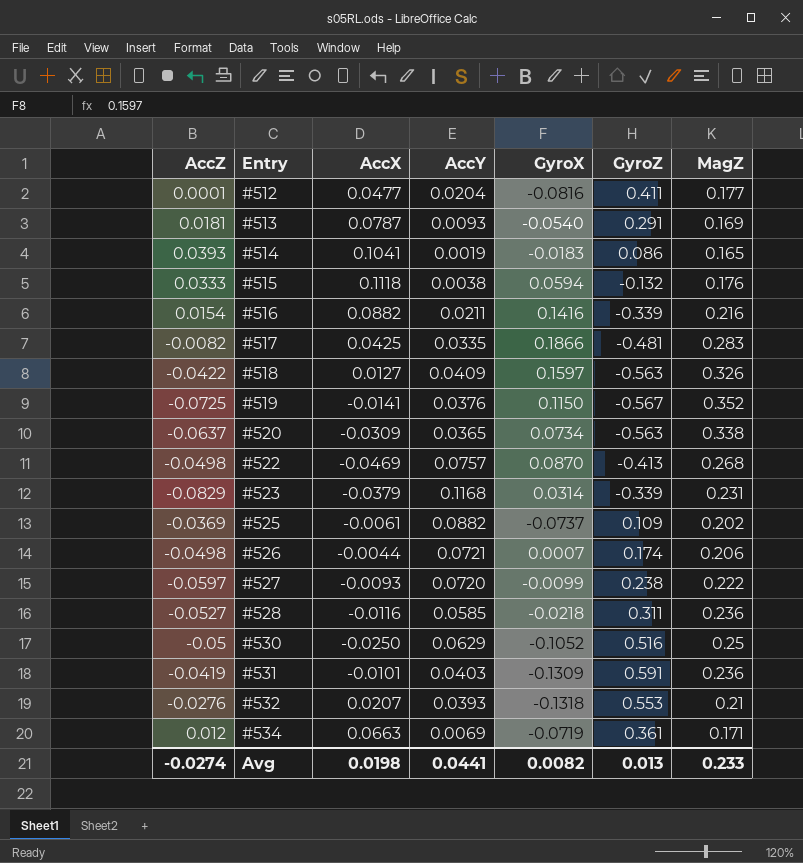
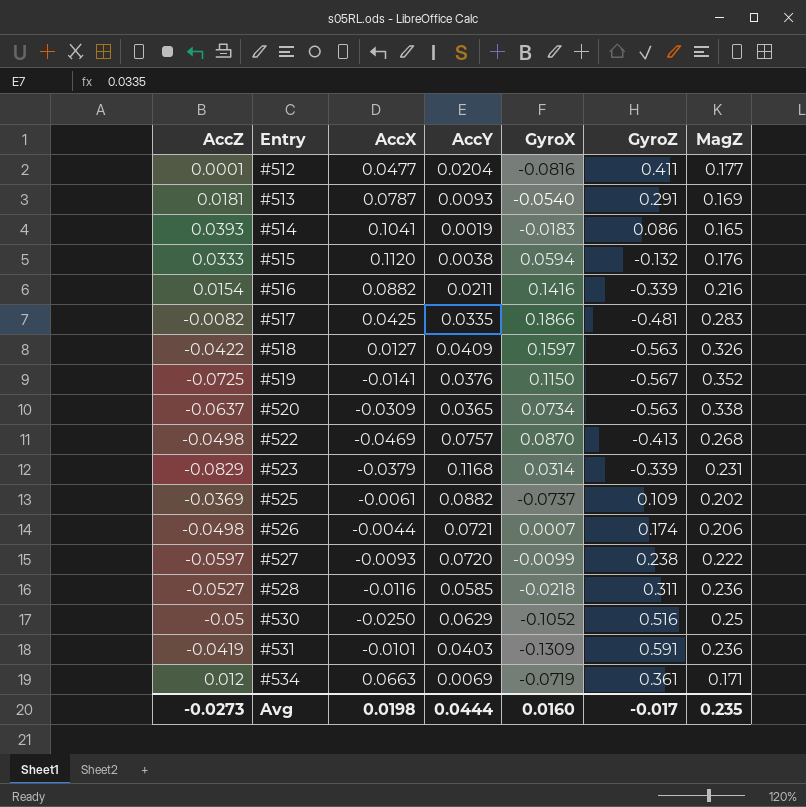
row #532: -0.0276 | 0.0207 | 0.0393 | -0.1318 | 0.553 | 0.21 -> none
#515 | AccX: 0.1118 -> 0.1120
Avg | AccZ: -0.0274 -> -0.0273
Avg | AccY: 0.0441 -> 0.0444
Avg | GyroX: 0.0082 -> 0.0160
Avg | GyroZ: 0.013 -> -0.017
Avg | MagZ: 0.233 -> 0.235

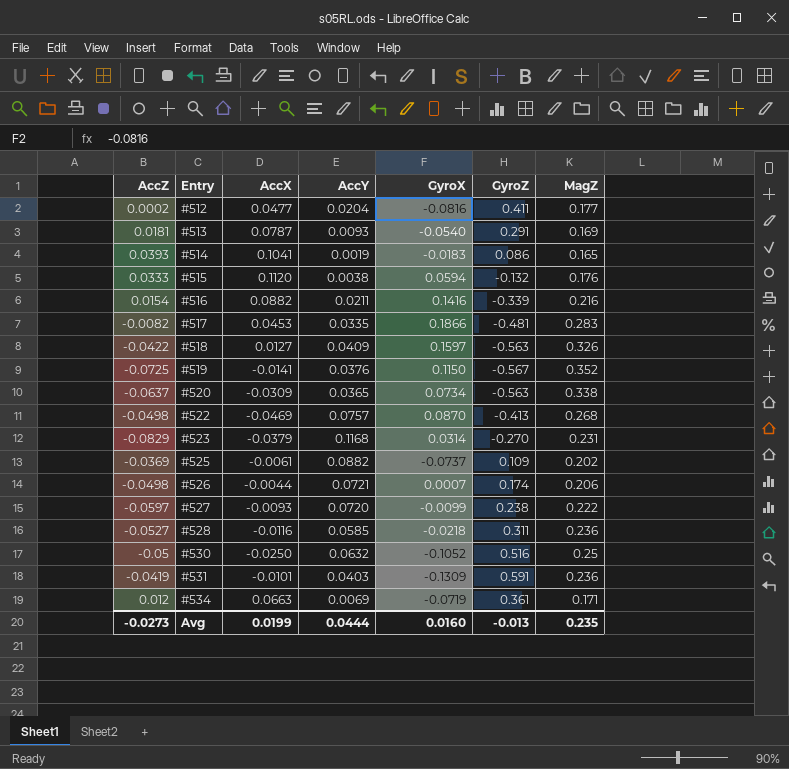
#512 | AccZ: 0.0001 -> 0.0002
#517 | AccX: 0.0425 -> 0.0453
#523 | GyroZ: -0.339 -> -0.270
#530 | AccY: 0.0629 -> 0.0632
Avg | AccX: 0.0198 -> 0.0199
Avg | GyroZ: -0.017 -> -0.013

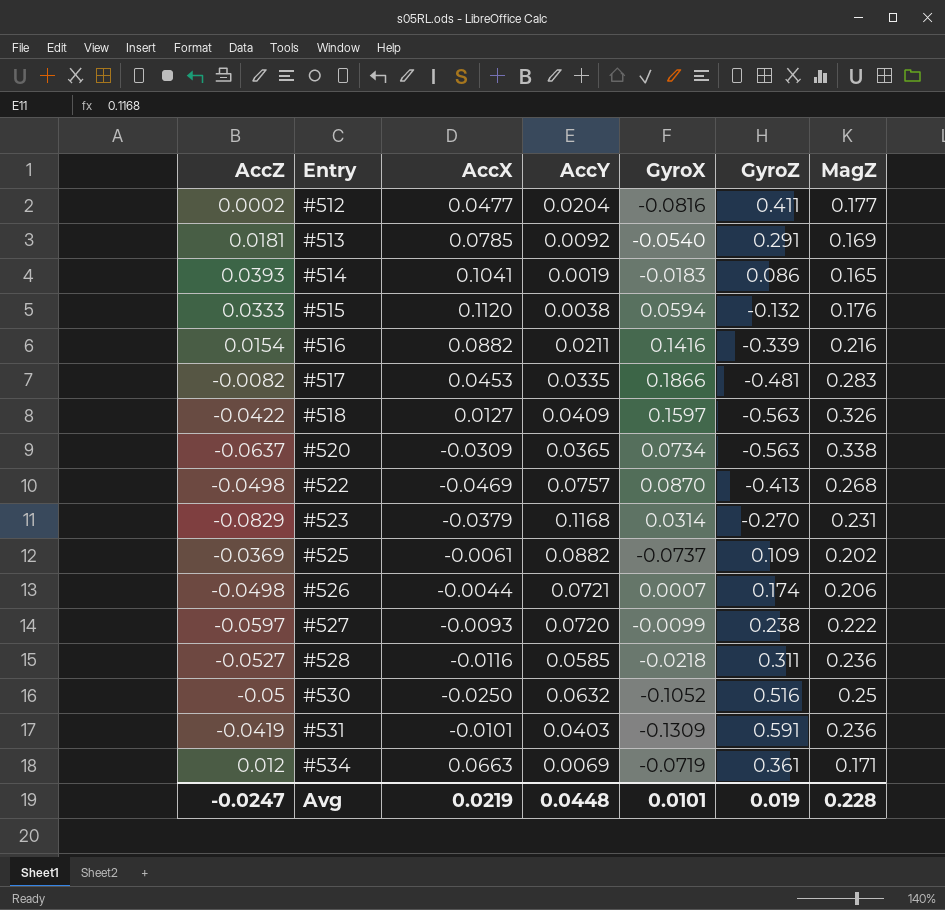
row #519: -0.0725 | -0.0141 | 0.0376 | 0.1150 | -0.567 | 0.352 -> none
#513 | AccX: 0.0787 -> 0.0785
#513 | AccY: 0.0093 -> 0.0092
Avg | AccZ: -0.0273 -> -0.0247
Avg | AccX: 0.0199 -> 0.0219
Avg | AccY: 0.0444 -> 0.0448
Avg | GyroX: 0.0160 -> 0.0101
Avg | GyroZ: -0.013 -> 0.019
Avg | MagZ: 0.235 -> 0.228

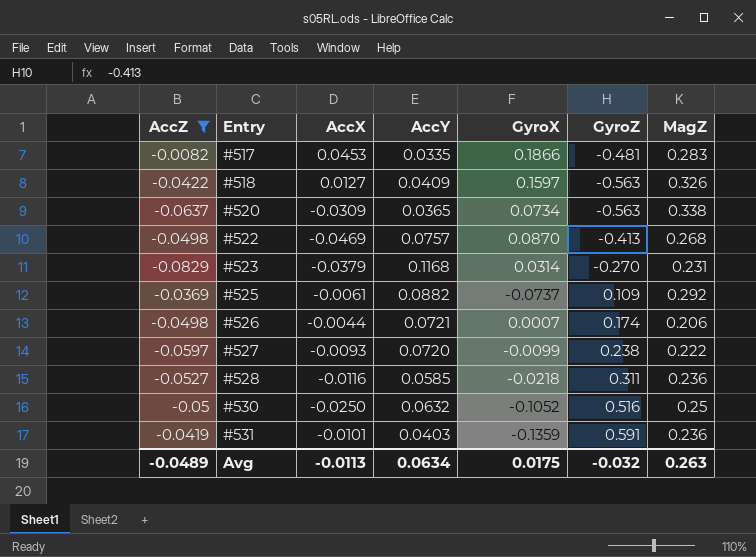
filter: none -> AccZ <= -0.0082
#525 | MagZ: 0.202 -> 0.292
#531 | GyroX: -0.1309 -> -0.1359
Avg | AccZ: -0.0247 -> -0.0489
Avg | AccX: 0.0219 -> -0.0113
Avg | AccY: 0.0448 -> 0.0634
Avg | GyroX: 0.0101 -> 0.0175
Avg | GyroZ: 0.019 -> -0.032
Avg | MagZ: 0.228 -> 0.263

